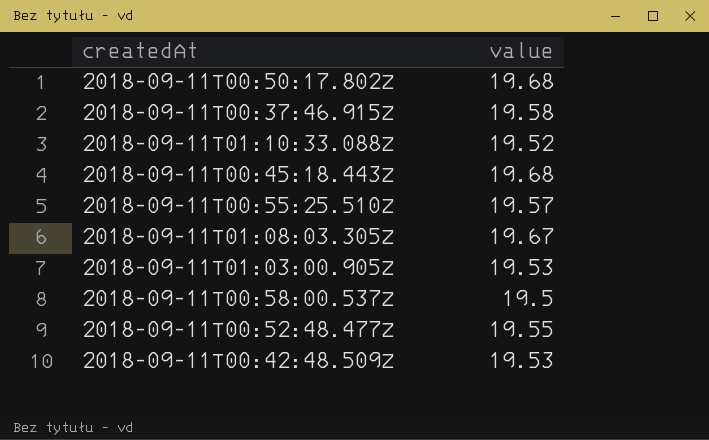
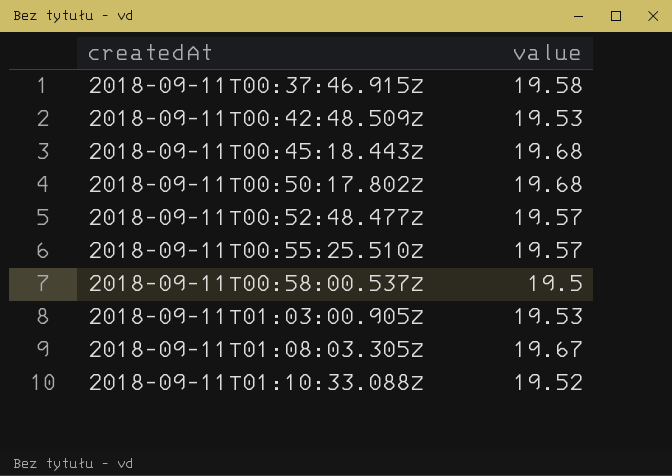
row order: none -> createdAt ascending
2018-09-11T00:52:48.477Z | value: 19.55 -> 19.57

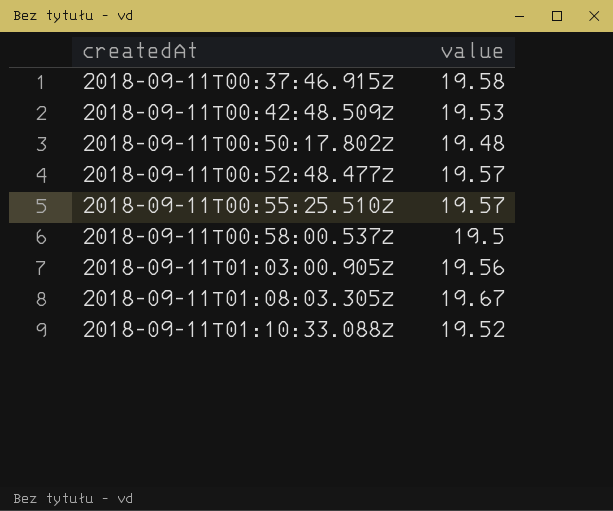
row 2018-09-11T00:45:18.443Z: 19.68 -> none
2018-09-11T00:50:17.802Z | value: 19.68 -> 19.48
2018-09-11T01:03:00.905Z | value: 19.53 -> 19.56

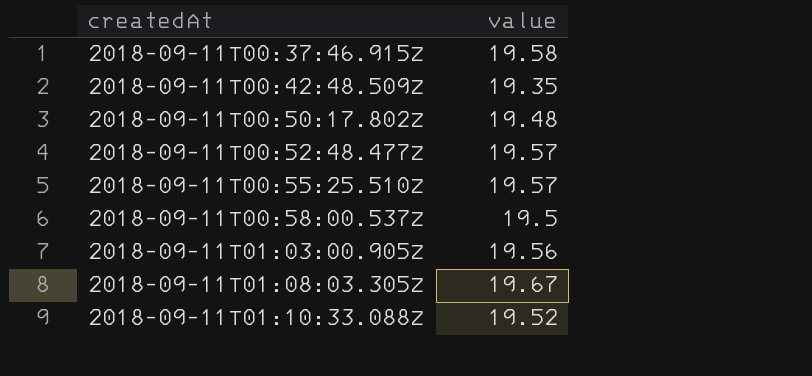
2018-09-11T00:42:48.509Z | value: 19.53 -> 19.35

